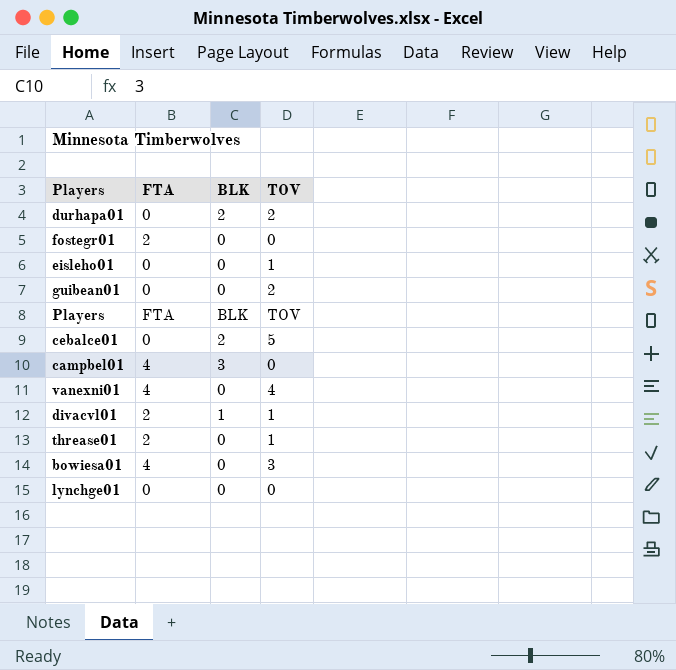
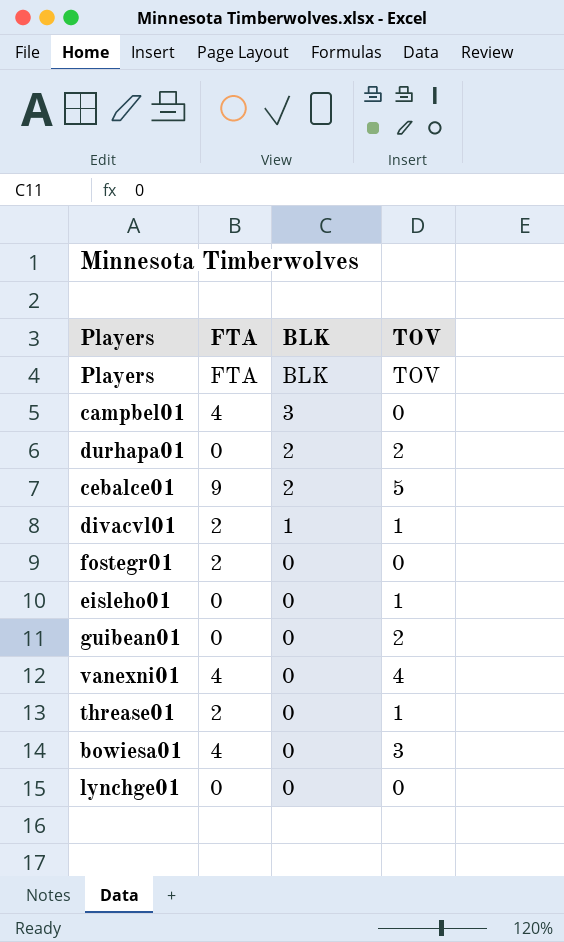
row order: none -> BLK descending
cebalce01 | FTA: 0 -> 9

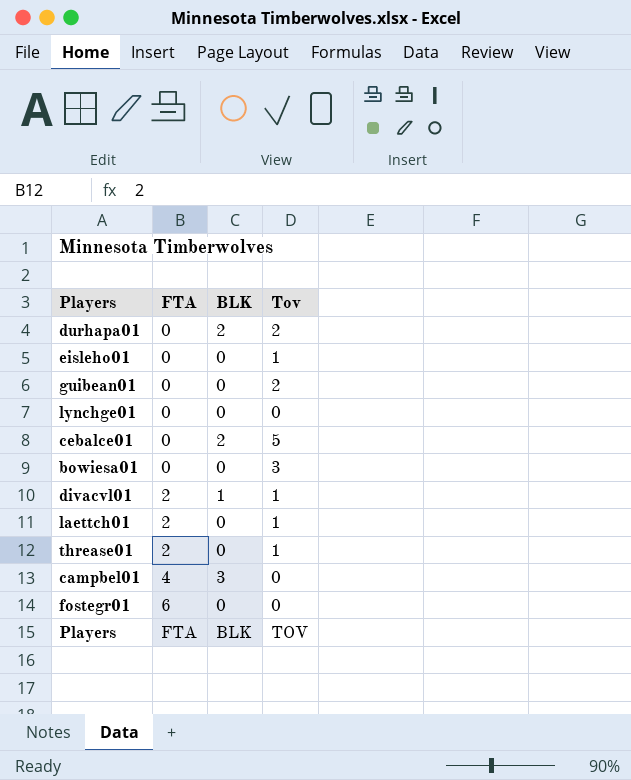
row order: BLK descending -> FTA ascending
column name: TOV -> Tov
row vanexni01: 4 | 0 | 4 -> none
cebalce01 | FTA: 9 -> 0
bowiesa01 | FTA: 4 -> 0
row laettch01: none -> 2 | 0 | 1
fostegr01 | FTA: 2 -> 6

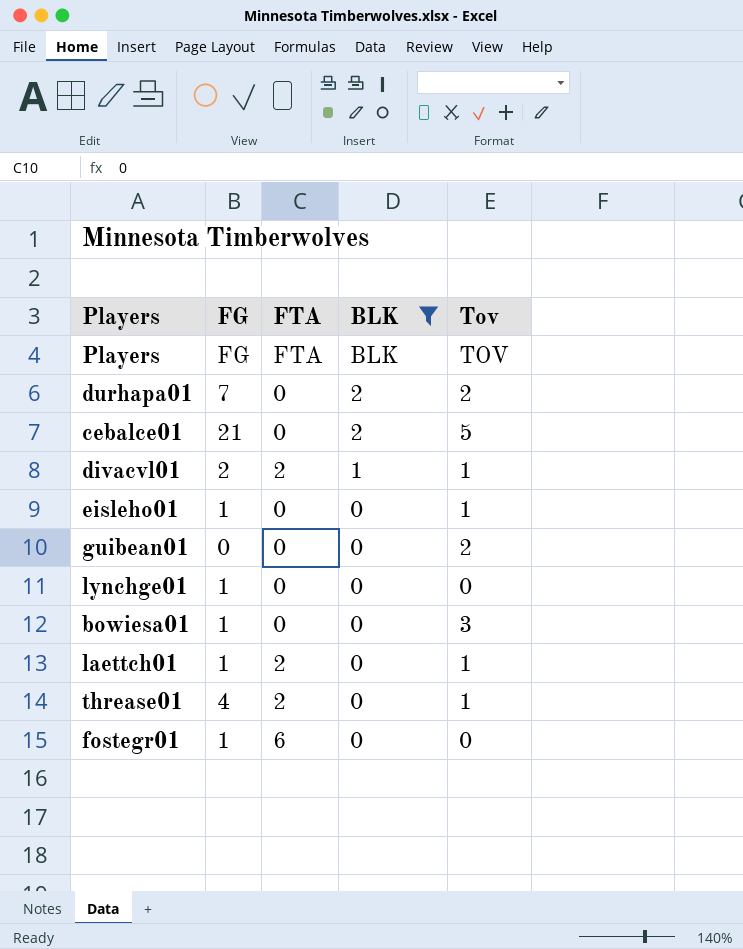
filter: none -> BLK != 3
row order: FTA ascending -> BLK descending
column FG | position: none -> 2

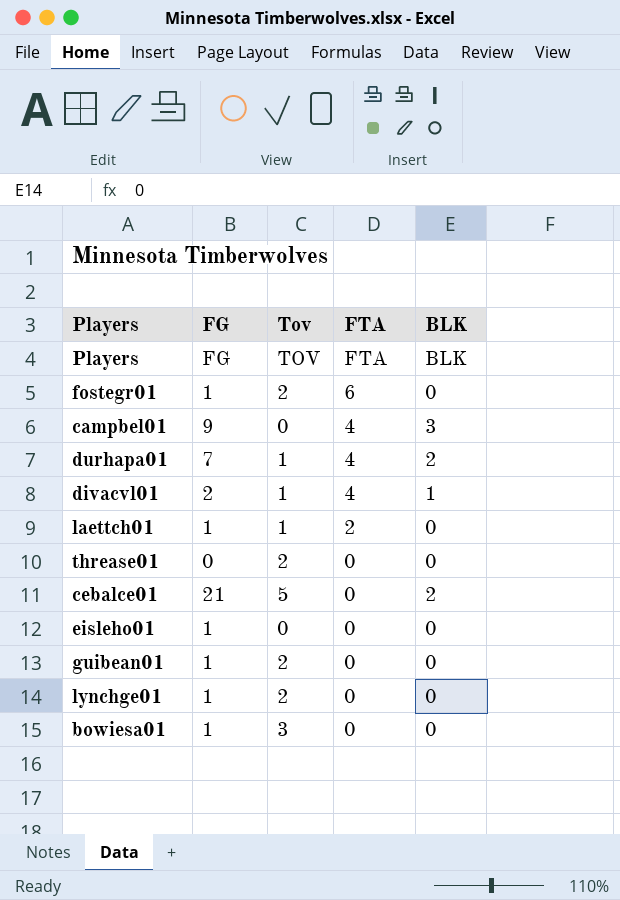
filter: BLK != 3 -> none
row order: BLK descending -> FTA descending
column Tov | position: 5 -> 3
fostegr01 | Tov: 0 -> 2
durhapa01 | Tov: 2 -> 1
durhapa01 | FTA: 0 -> 4
divacvl01 | FTA: 2 -> 4
threase01 | FG: 4 -> 0
threase01 | Tov: 1 -> 2
threase01 | FTA: 2 -> 0
eisleho01 | Tov: 1 -> 0
guibean01 | FG: 0 -> 1
lynchge01 | Tov: 0 -> 2

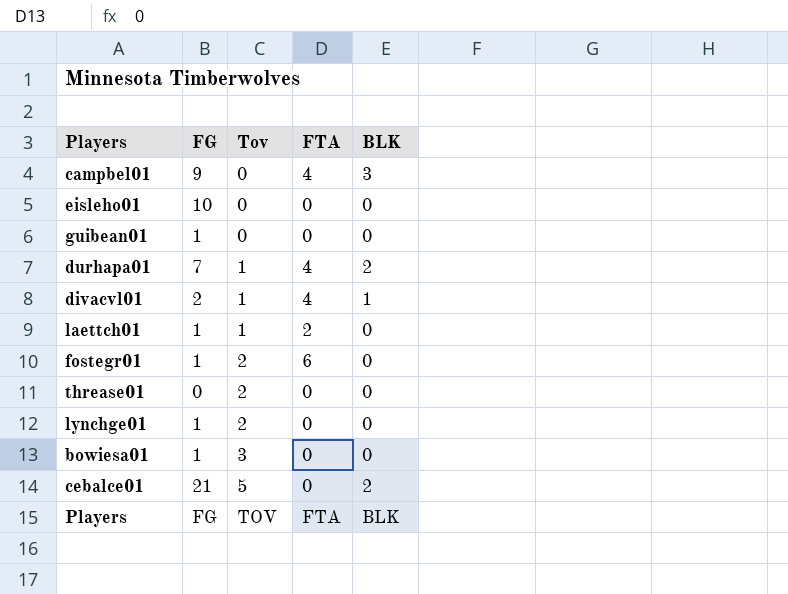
row order: FTA descending -> Tov ascending
eisleho01 | FG: 1 -> 10
guibean01 | Tov: 2 -> 0

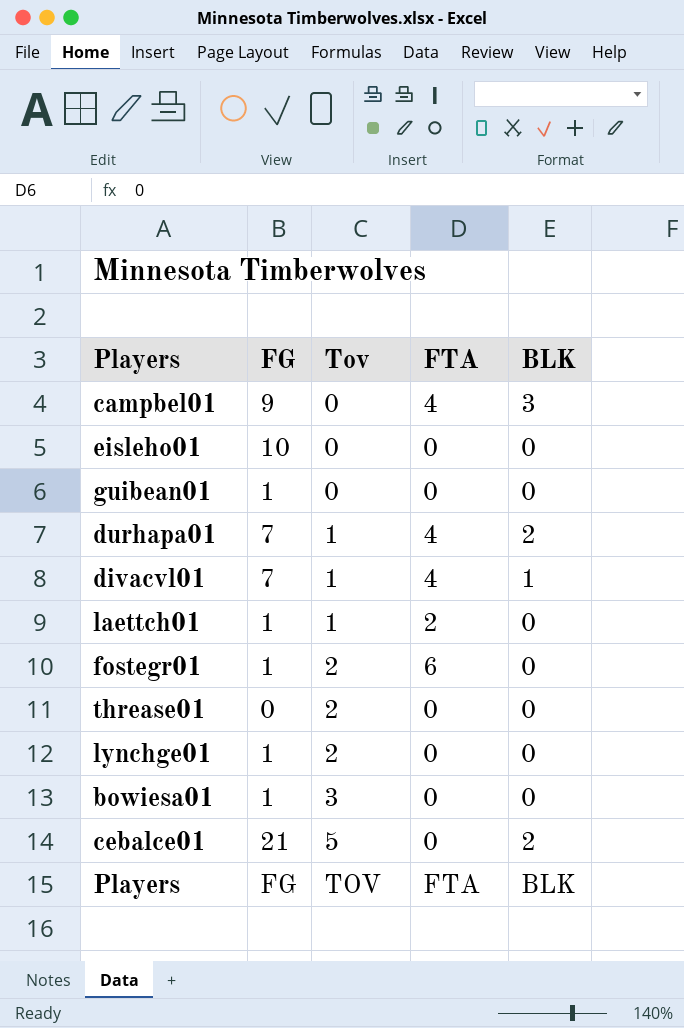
divacvl01 | FG: 2 -> 7

